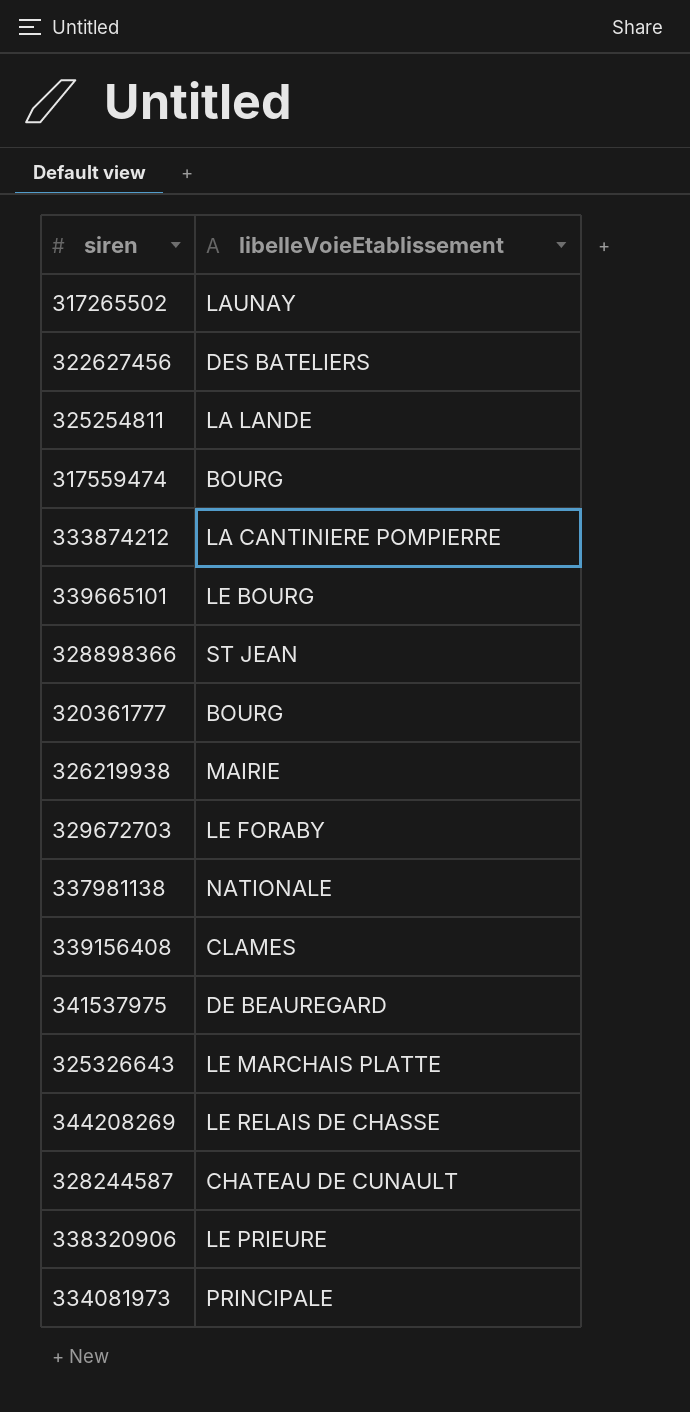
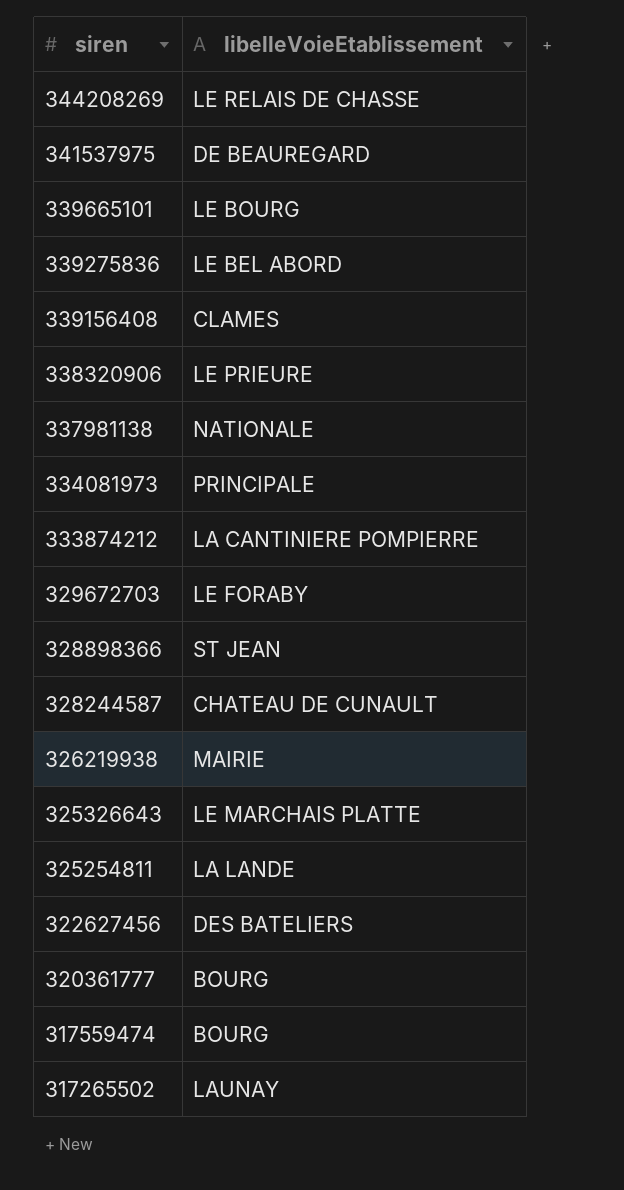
row order: none -> siren descending
row 339275836: none -> LE BEL ABORD

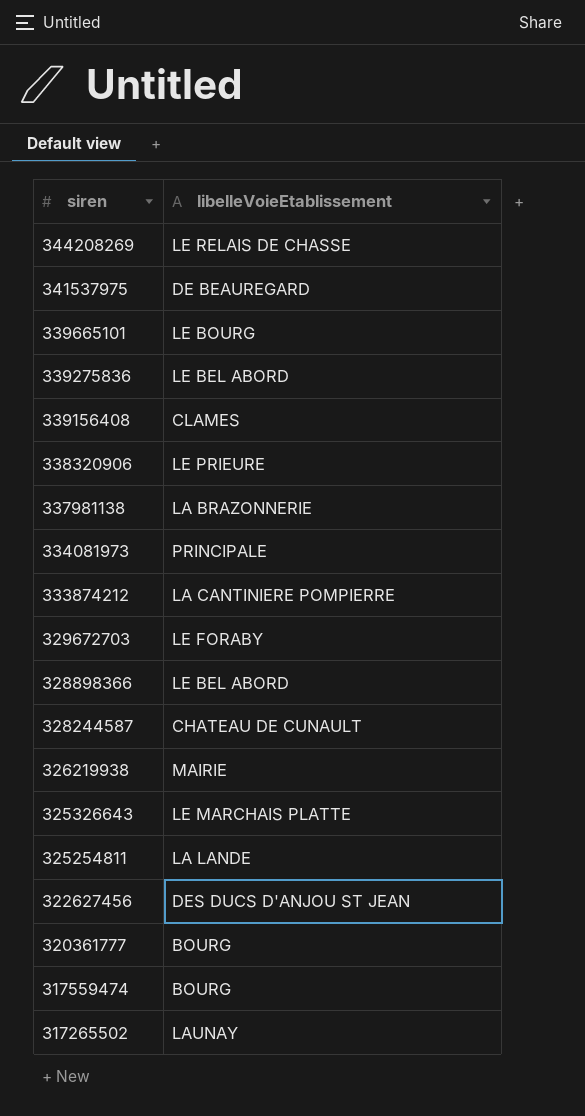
337981138 | libelleVoieEtablissement: NATIONALE -> LA BRAZONNERIE
328898366 | libelleVoieEtablissement: ST JEAN -> LE BEL ABORD
322627456 | libelleVoieEtablissement: DES BATELIERS -> DES DUCS D'ANJOU ST JEAN

